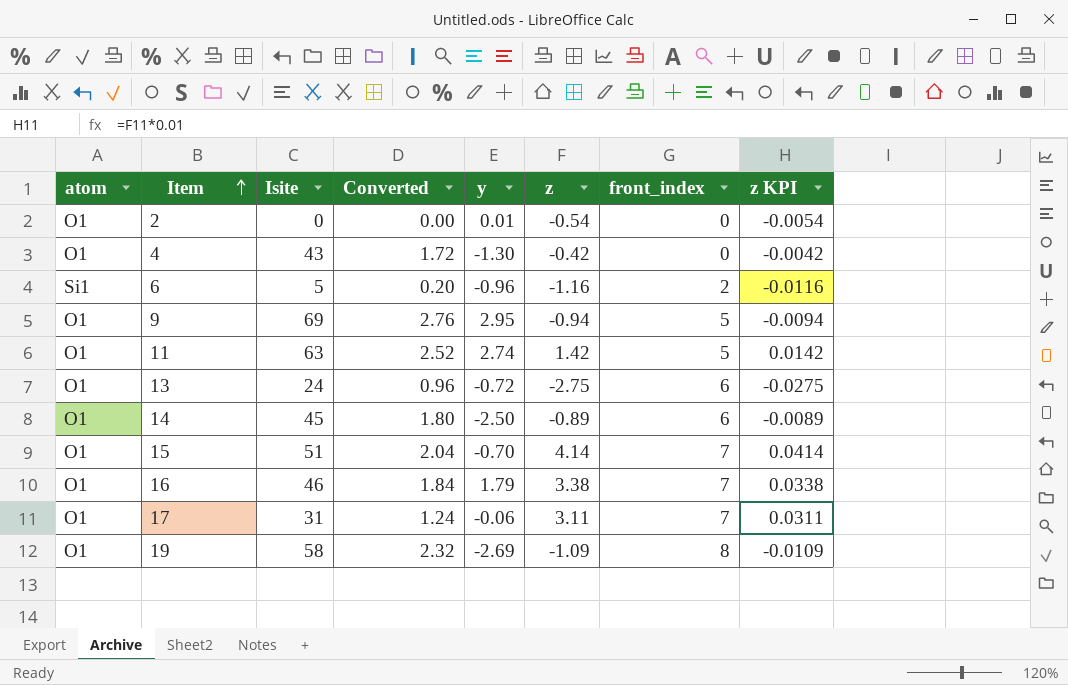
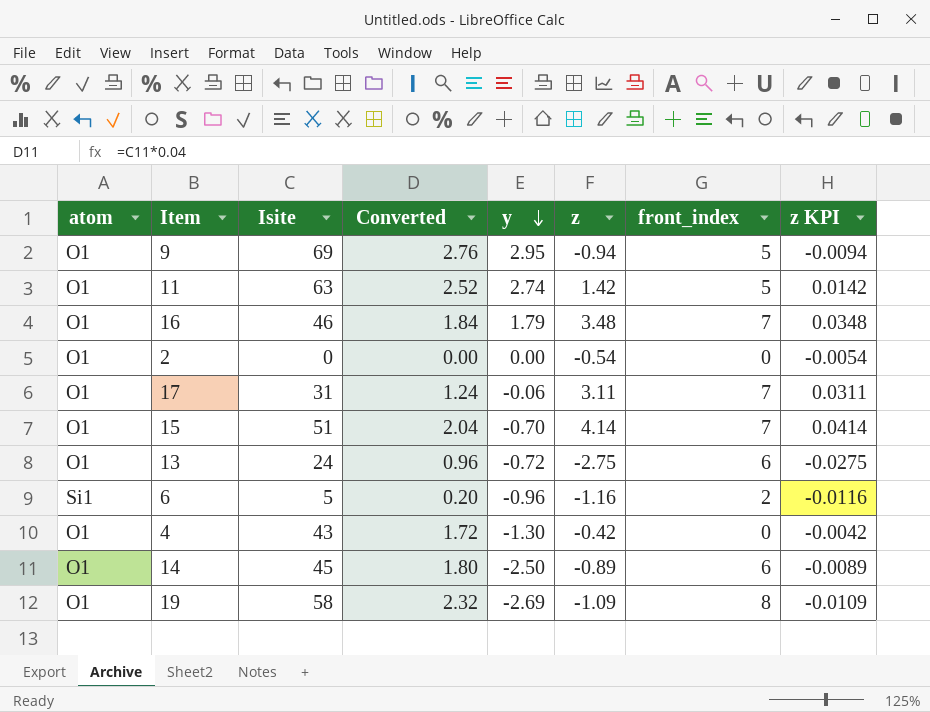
row order: Item ascending -> y descending
16 | z: 3.38 -> 3.48
16 | z KPI: 0.0338 -> 0.0348
2 | y: 0.01 -> 0.00

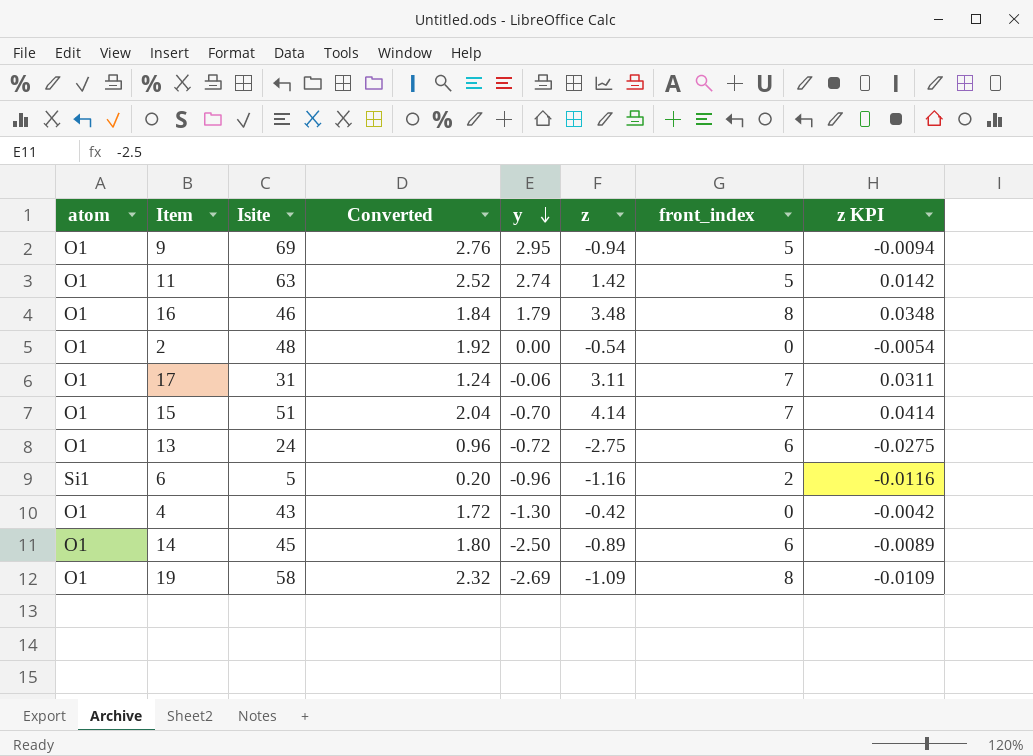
16 | front_index: 7 -> 8
2 | Isite: 0 -> 48
2 | Converted: 0.00 -> 1.92

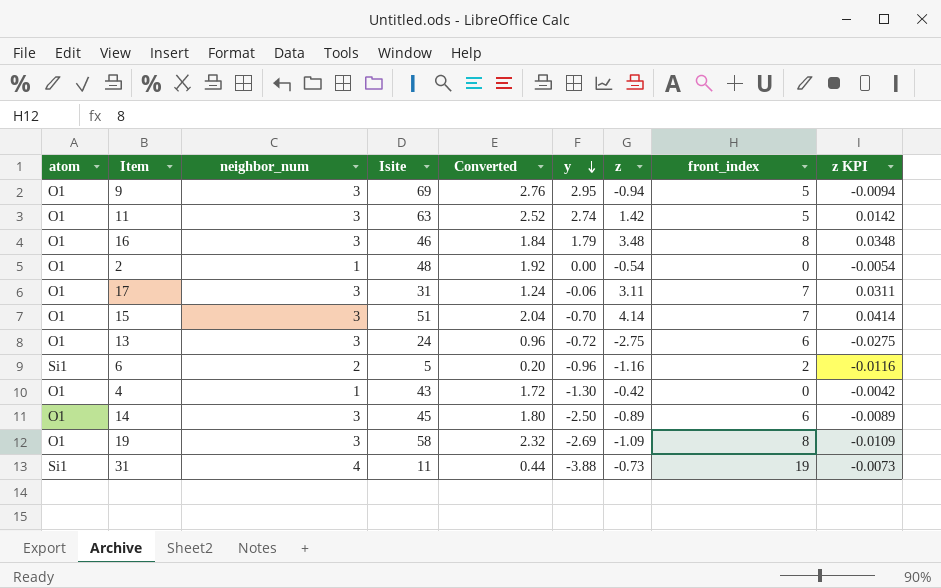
column neighbor_num | position: none -> 3
row 31: none -> Si1 | 4 | 11 | 0.44 | -3.88 | -0.73 | 19 | -0.0073

